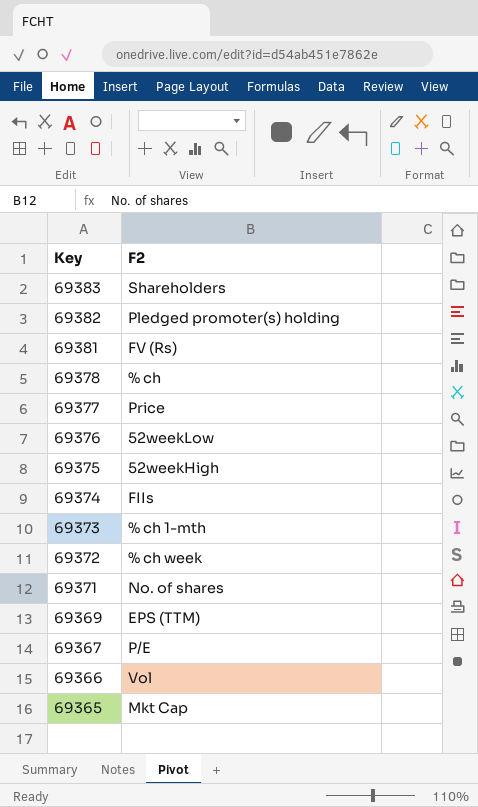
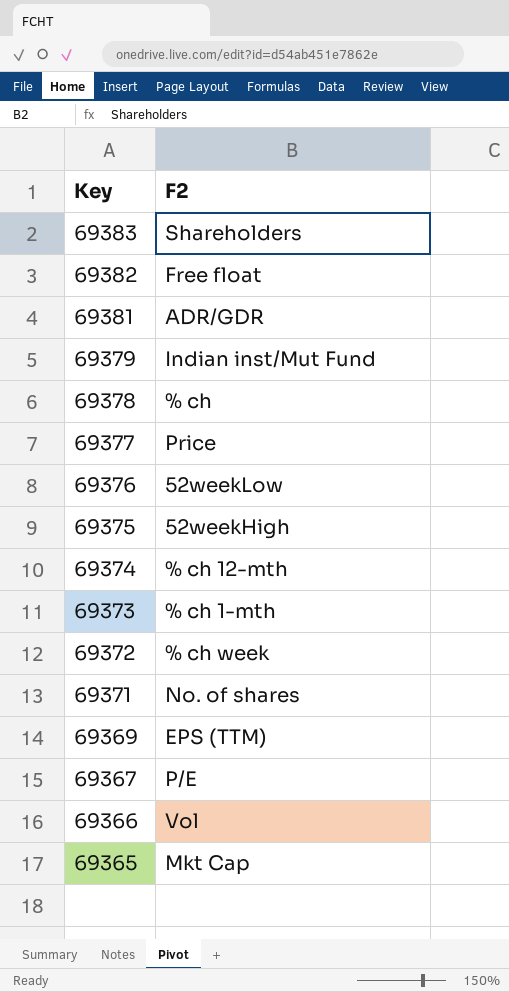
69382 | F2: Pledged promoter(s) holding -> Free float
69381 | F2: FV (Rs) -> ADR/GDR
row 69379: none -> Indian inst/Mut Fund
69374 | F2: FIIs -> % ch 12-mth

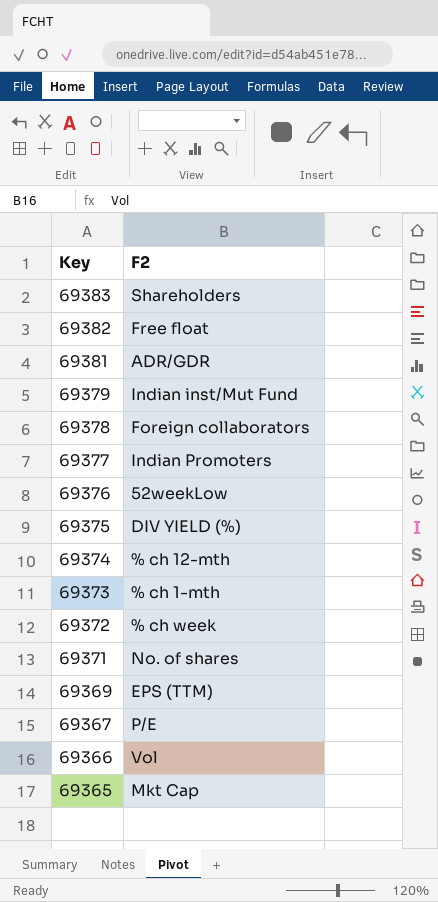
69378 | F2: % ch -> Foreign collaborators
69377 | F2: Price -> Indian Promoters
69375 | F2: 52weekHigh -> DIV YIELD (%)

